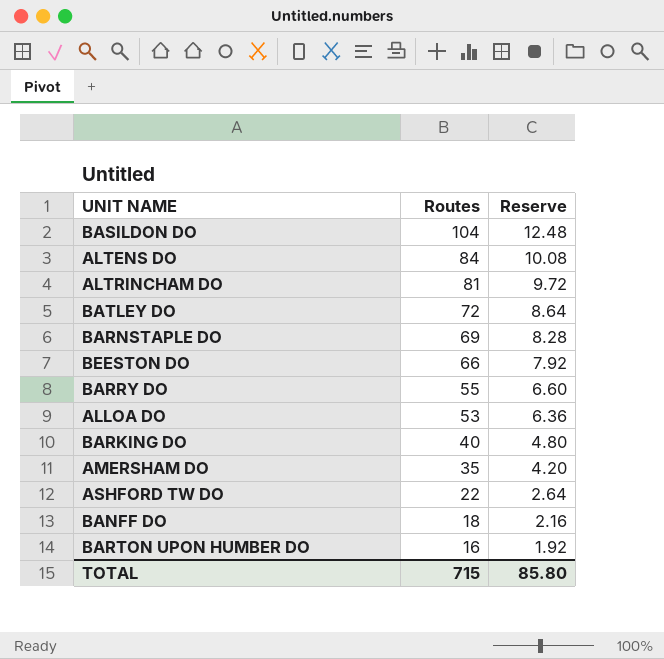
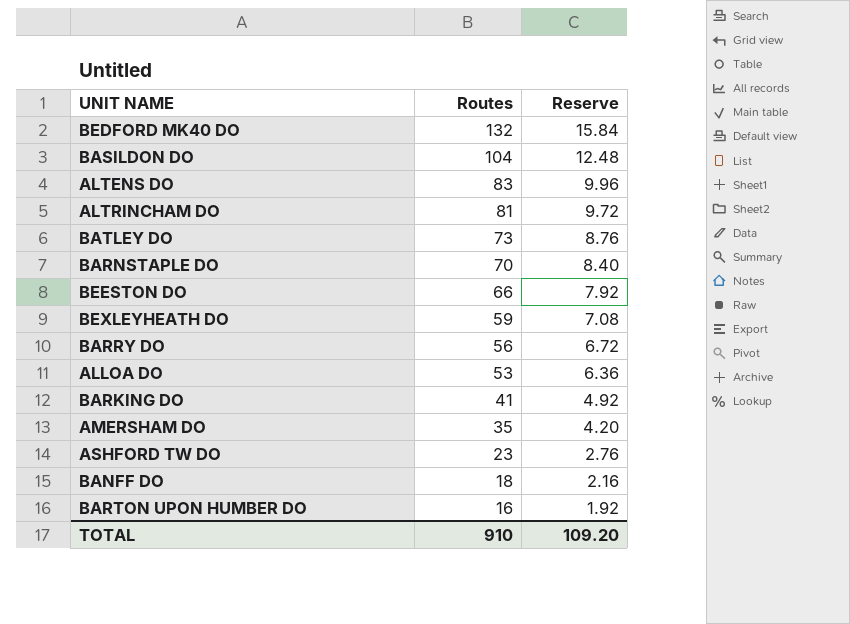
row BEDFORD MK40 DO: none -> 132 | 15.84
ALTENS DO | Routes: 84 -> 83
ALTENS DO | Reserve: 10.08 -> 9.96
BATLEY DO | Routes: 72 -> 73
BATLEY DO | Reserve: 8.64 -> 8.76
BARNSTAPLE DO | Routes: 69 -> 70
BARNSTAPLE DO | Reserve: 8.28 -> 8.40
row BEXLEYHEATH DO: none -> 59 | 7.08
BARRY DO | Routes: 55 -> 56
BARRY DO | Reserve: 6.60 -> 6.72
BARKING DO | Routes: 40 -> 41
BARKING DO | Reserve: 4.80 -> 4.92
ASHFORD TW DO | Routes: 22 -> 23
ASHFORD TW DO | Reserve: 2.64 -> 2.76
TOTAL | Routes: 715 -> 910
TOTAL | Reserve: 85.80 -> 109.20

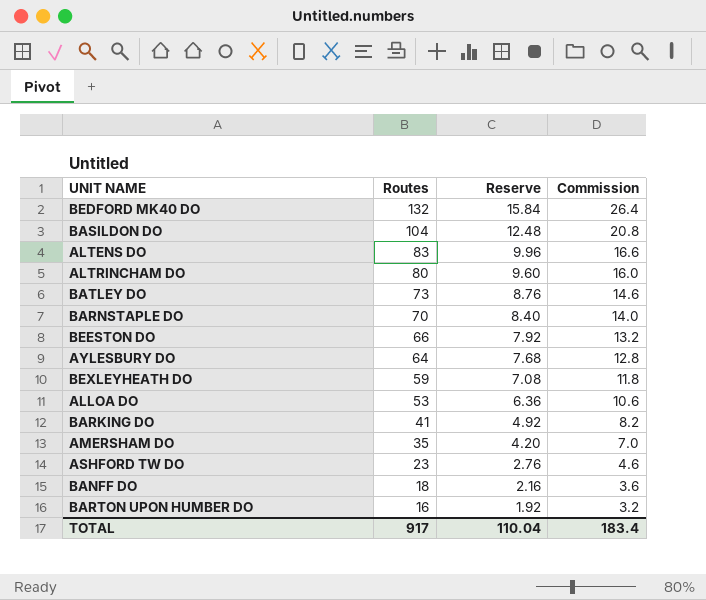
column Commission | formula: none -> [Routes] * 0.2
row BARRY DO: 56 | 6.72 -> none
ALTRINCHAM DO | Routes: 81 -> 80
ALTRINCHAM DO | Reserve: 9.72 -> 9.60
row AYLESBURY DO: none -> 64 | 7.68 | 12.8
TOTAL | Routes: 910 -> 917
TOTAL | Reserve: 109.20 -> 110.04

